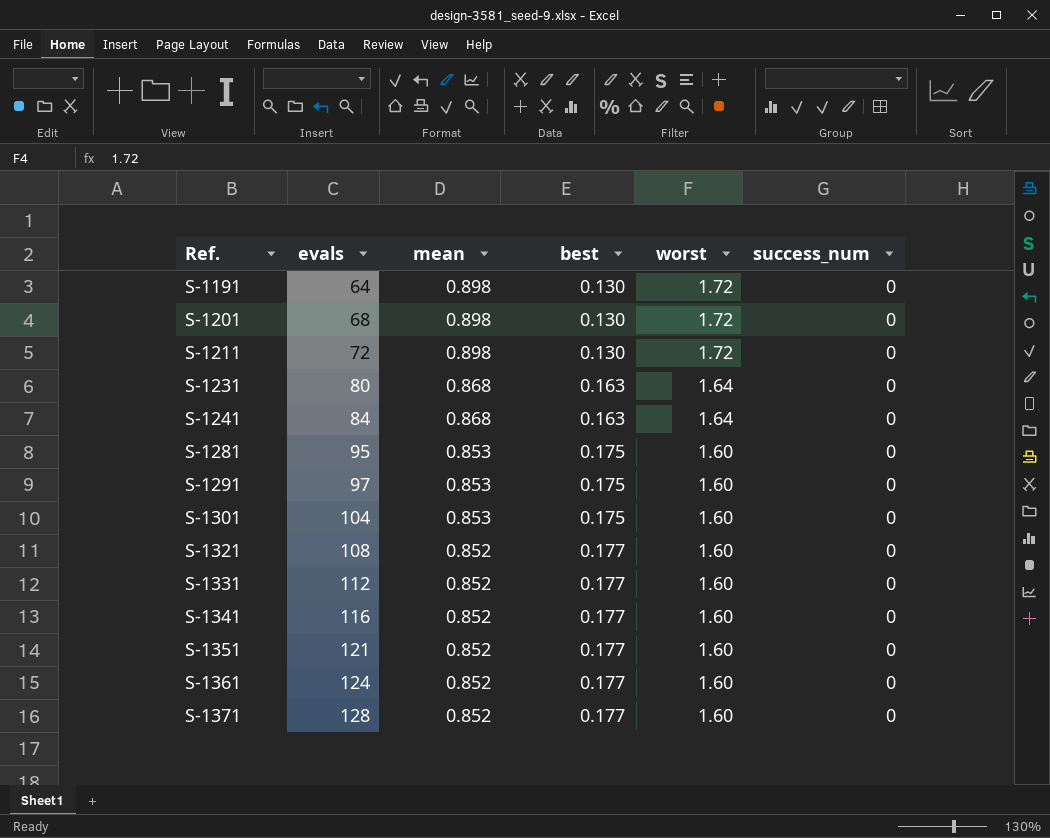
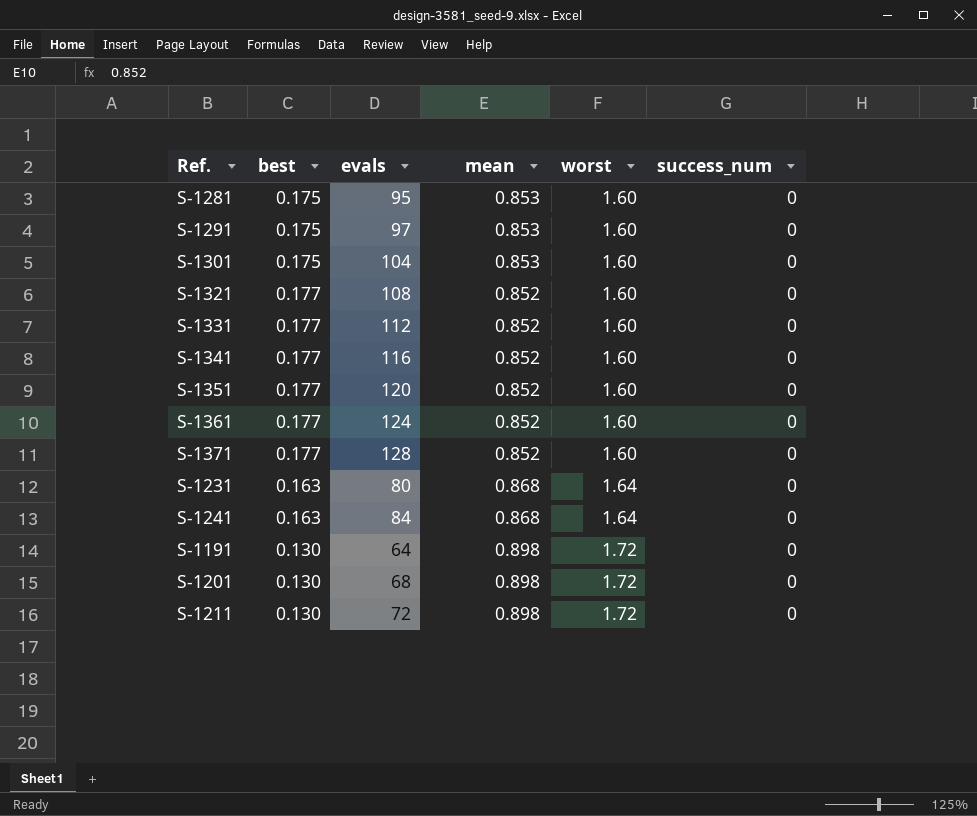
row order: Ref. ascending -> worst ascending
column best | position: 4 -> 2
S-1351 | evals: 121 -> 120

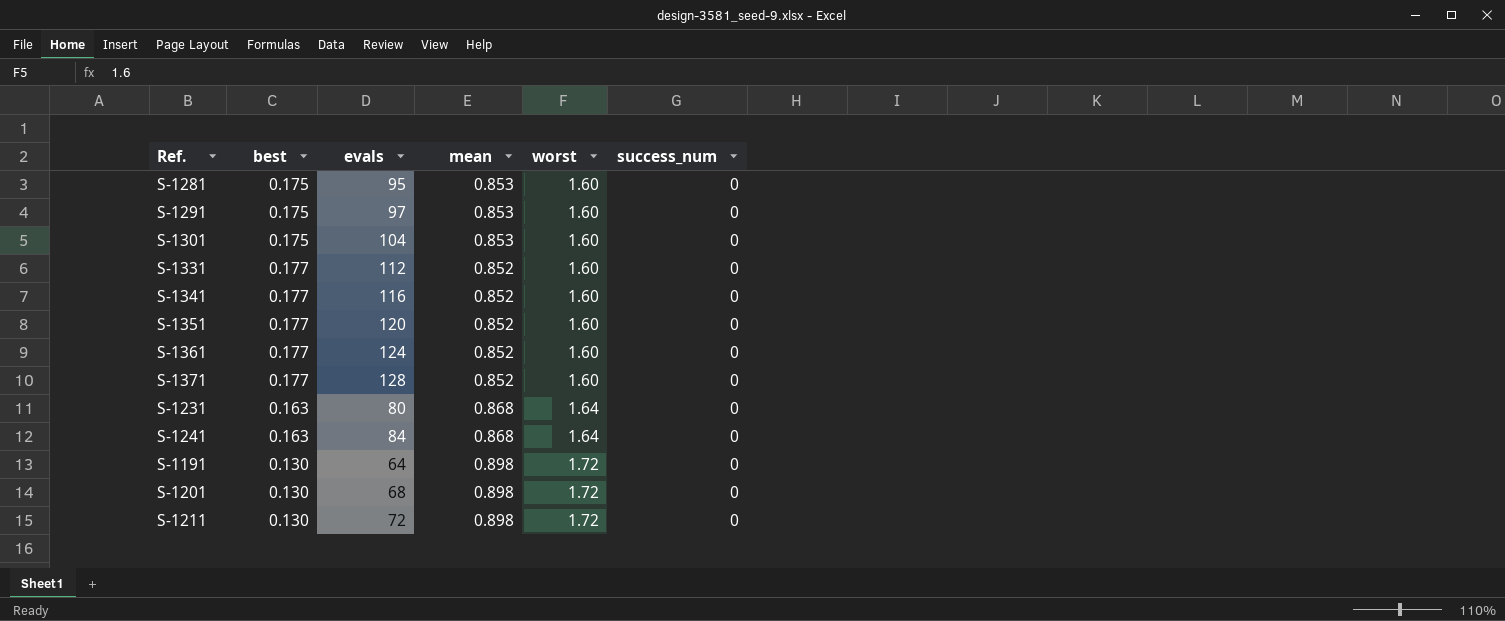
row S-1321: 0.177 | 108 | 0.852 | 1.60 | 0 -> none

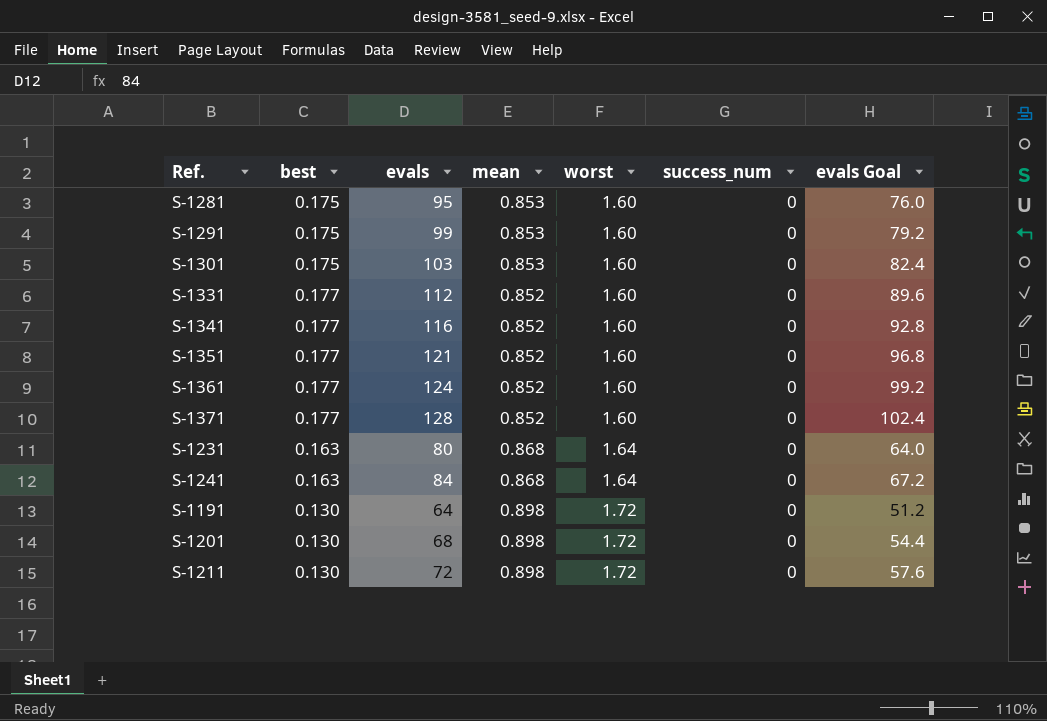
column evals Goal | formula: none -> [evals] * 0.8
S-1291 | evals: 97 -> 99
S-1301 | evals: 104 -> 103
S-1351 | evals: 120 -> 121

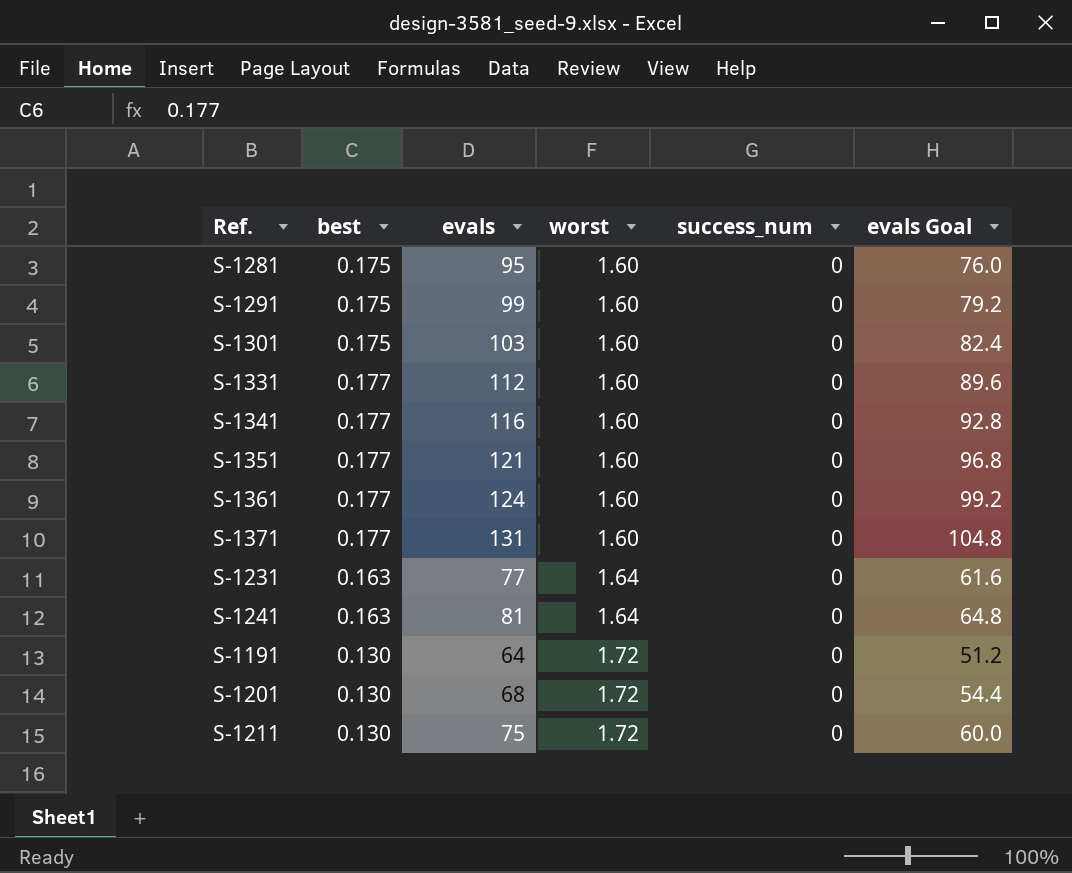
column mean | position: 4 -> none
S-1371 | evals: 128 -> 131
S-1371 | evals Goal: 102.4 -> 104.8
S-1231 | evals: 80 -> 77
S-1231 | evals Goal: 64.0 -> 61.6
S-1241 | evals: 84 -> 81
S-1241 | evals Goal: 67.2 -> 64.8
S-1211 | evals: 72 -> 75
S-1211 | evals Goal: 57.6 -> 60.0

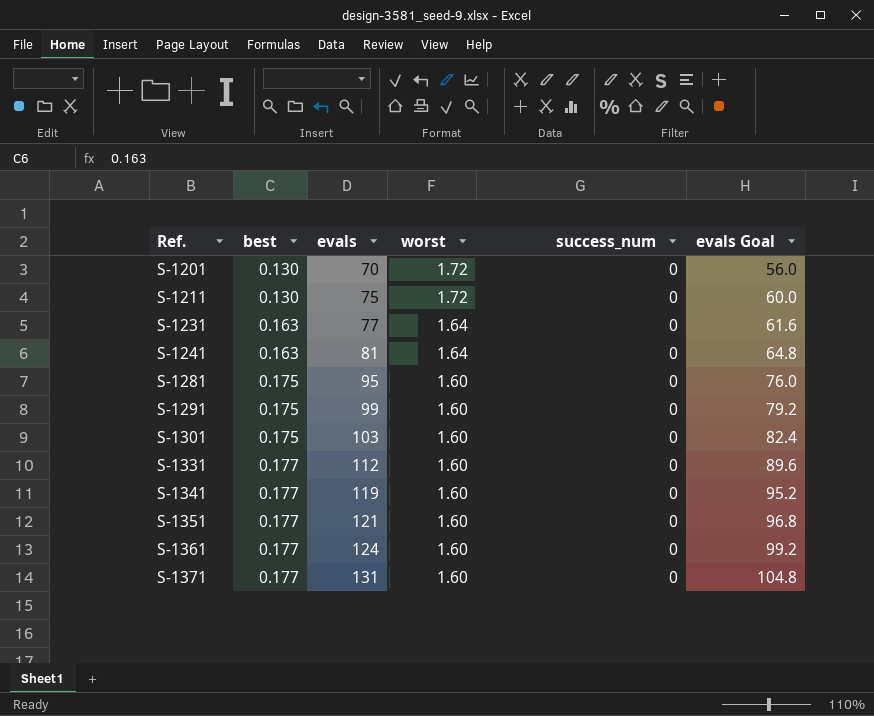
row order: worst ascending -> Ref. ascending
row S-1191: 0.130 | 64 | 1.72 | 0 | 51.2 -> none
S-1201 | evals: 68 -> 70
S-1201 | evals Goal: 54.4 -> 56.0
S-1341 | evals: 116 -> 119
S-1341 | evals Goal: 92.8 -> 95.2

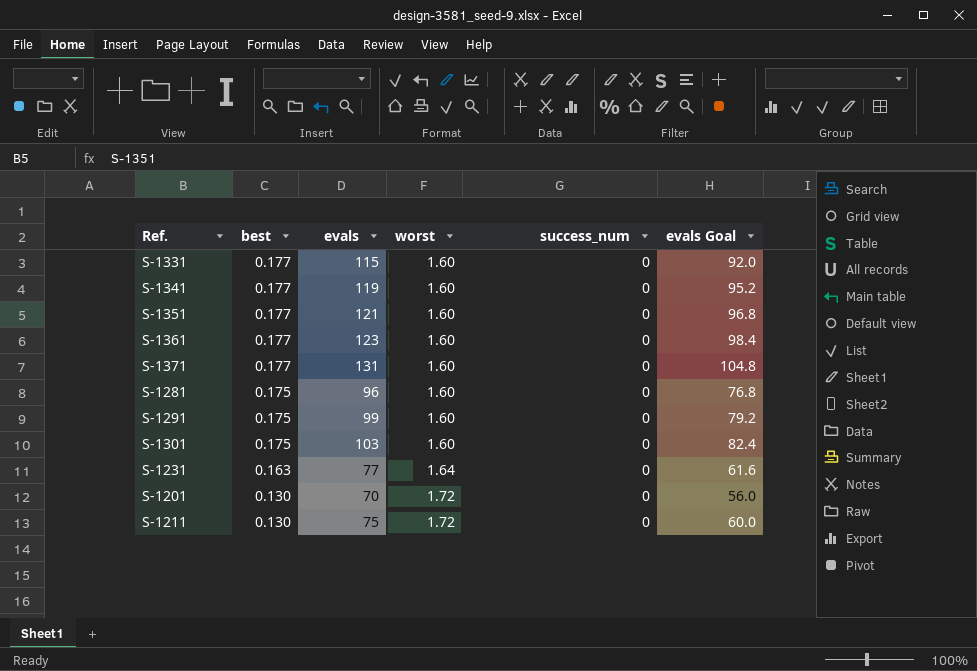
row order: Ref. ascending -> best descending
row S-1241: 0.163 | 81 | 1.64 | 0 | 64.8 -> none
S-1331 | evals: 112 -> 115
S-1331 | evals Goal: 89.6 -> 92.0
S-1361 | evals: 124 -> 123
S-1361 | evals Goal: 99.2 -> 98.4
S-1281 | evals: 95 -> 96
S-1281 | evals Goal: 76.0 -> 76.8

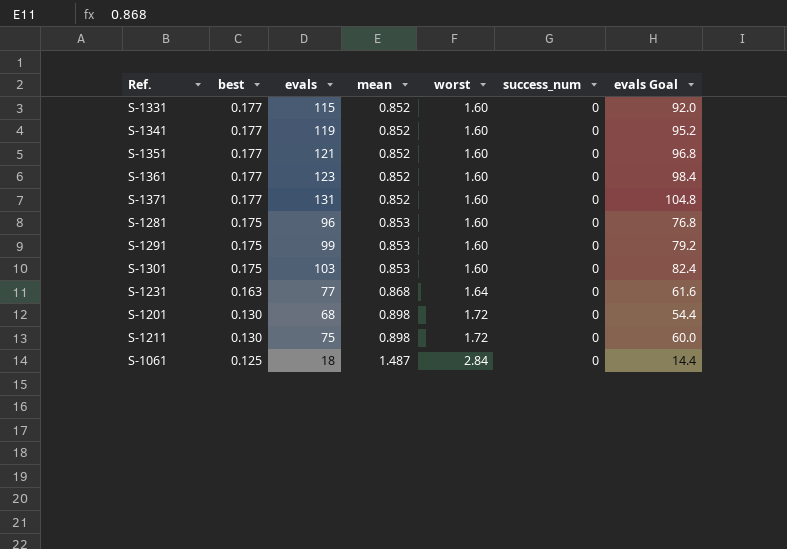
column mean | position: none -> 4
S-1201 | evals: 70 -> 68
S-1201 | evals Goal: 56.0 -> 54.4
row S-1061: none -> 0.125 | 18 | 1.487 | 2.84 | 0 | 14.4

